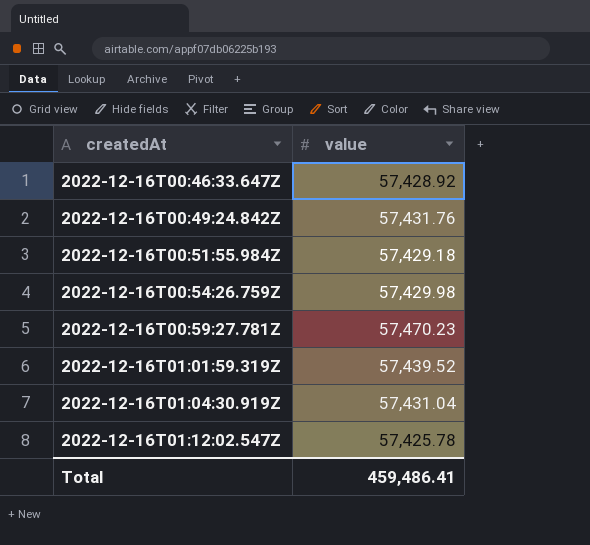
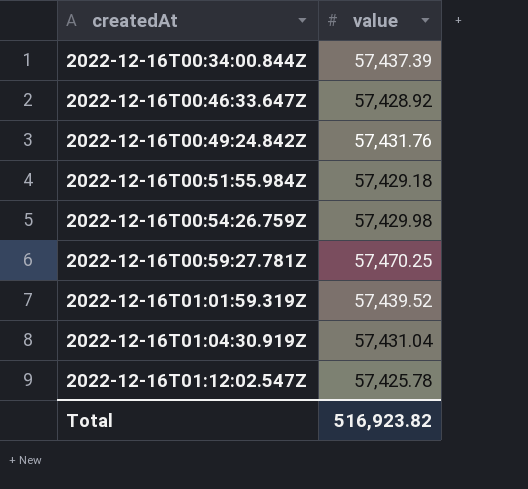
row 2022-12-16T00:34:00.844Z: none -> 57,437.39
2022-12-16T00:59:27.781Z | value: 57,470.23 -> 57,470.25
Total | value: 459,486.41 -> 516,923.82

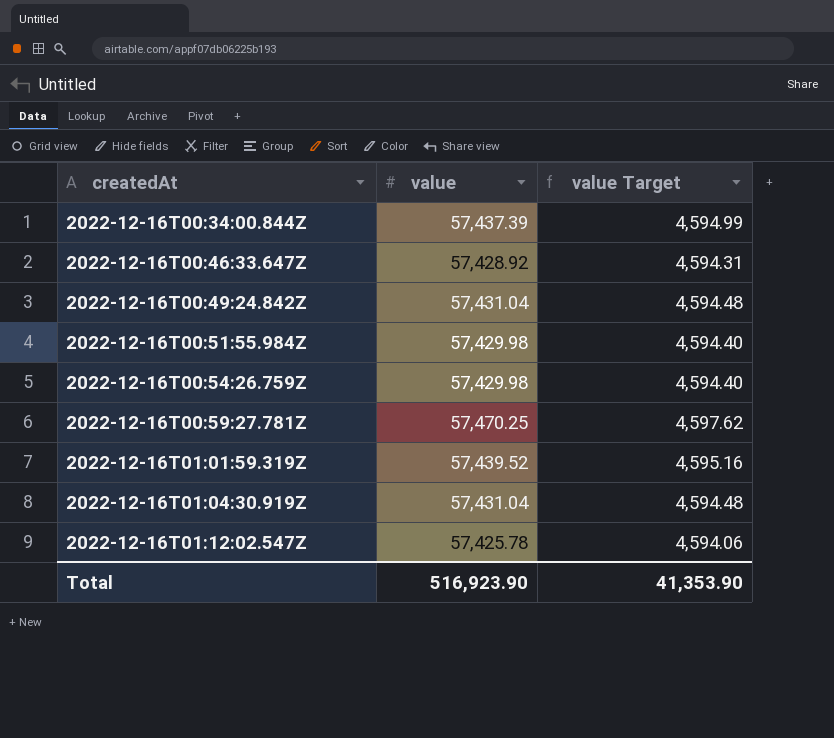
column value Target | formula: none -> [value] * 0.08
2022-12-16T00:49:24.842Z | value: 57,431.76 -> 57,431.04
2022-12-16T00:51:55.984Z | value: 57,429.18 -> 57,429.98
Total | value: 516,923.82 -> 516,923.90

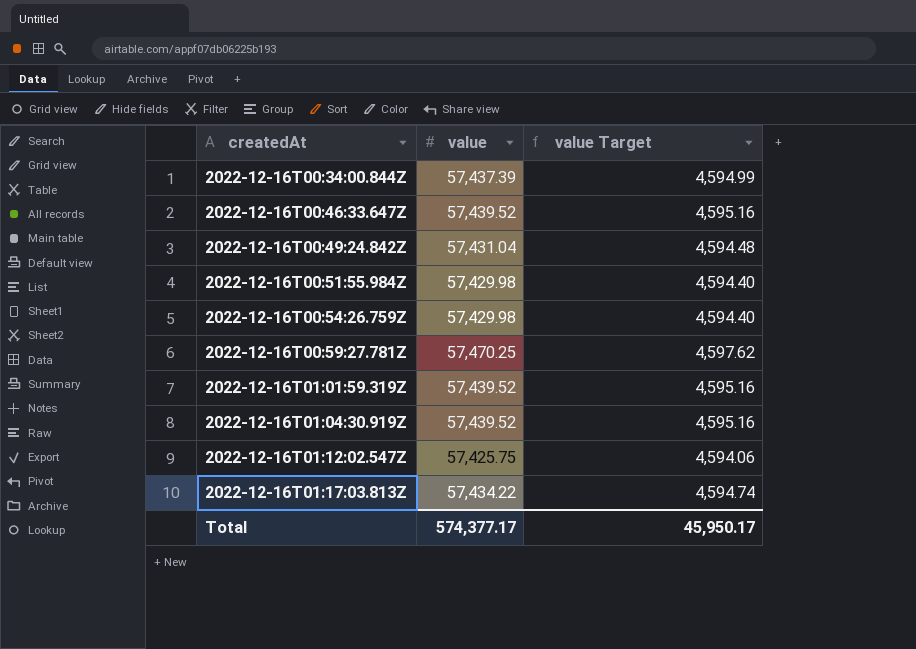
2022-12-16T00:46:33.647Z | value: 57,428.92 -> 57,439.52
2022-12-16T00:46:33.647Z | value Target: 4,594.31 -> 4,595.16
2022-12-16T01:04:30.919Z | value: 57,431.04 -> 57,439.52
2022-12-16T01:04:30.919Z | value Target: 4,594.48 -> 4,595.16
2022-12-16T01:12:02.547Z | value: 57,425.78 -> 57,425.75
row 2022-12-16T01:17:03.813Z: none -> 57,434.22 | 4,594.74
Total | value: 516,923.90 -> 574,377.17
Total | value Target: 41,353.90 -> 45,950.17

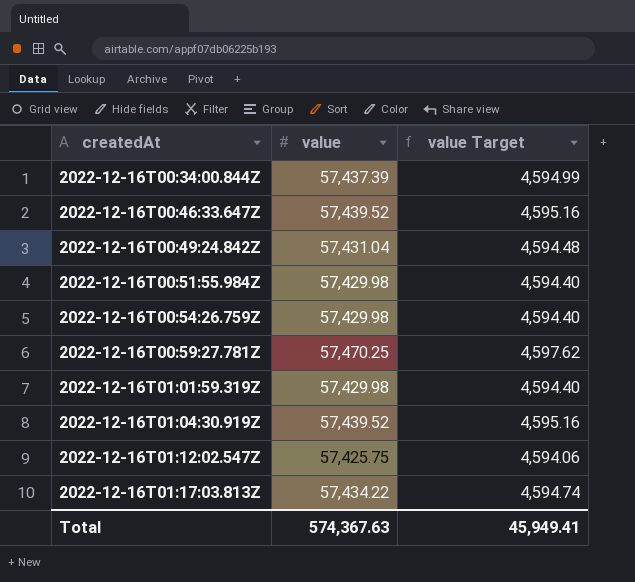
2022-12-16T01:01:59.319Z | value: 57,439.52 -> 57,429.98
2022-12-16T01:01:59.319Z | value Target: 4,595.16 -> 4,594.40
Total | value: 574,377.17 -> 574,367.63
Total | value Target: 45,950.17 -> 45,949.41

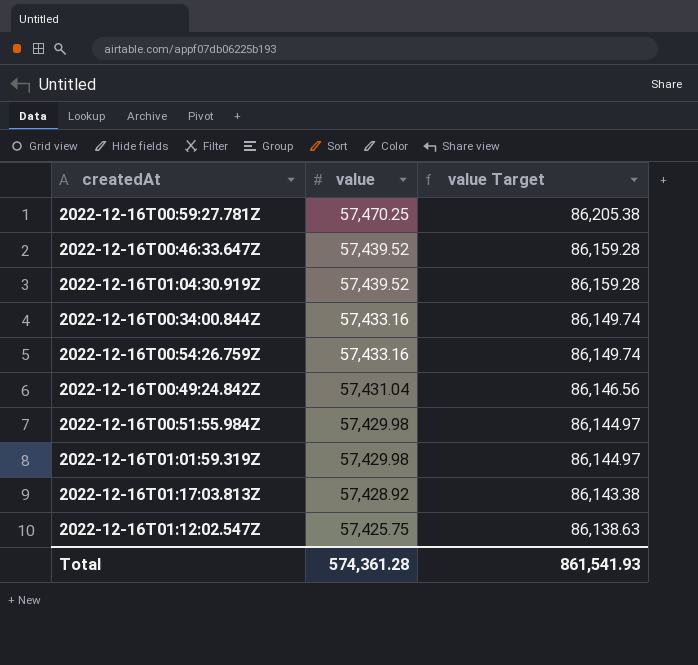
row order: createdAt ascending -> value descending
column value Target | formula: [value] * 0.08 -> [value] * 1.5
2022-12-16T00:34:00.844Z | value: 57,437.39 -> 57,433.16
2022-12-16T00:54:26.759Z | value: 57,429.98 -> 57,433.16
2022-12-16T01:17:03.813Z | value: 57,434.22 -> 57,428.92
Total | value: 574,367.63 -> 574,361.28
Total | value Target: 45,949.41 -> 861,541.93

